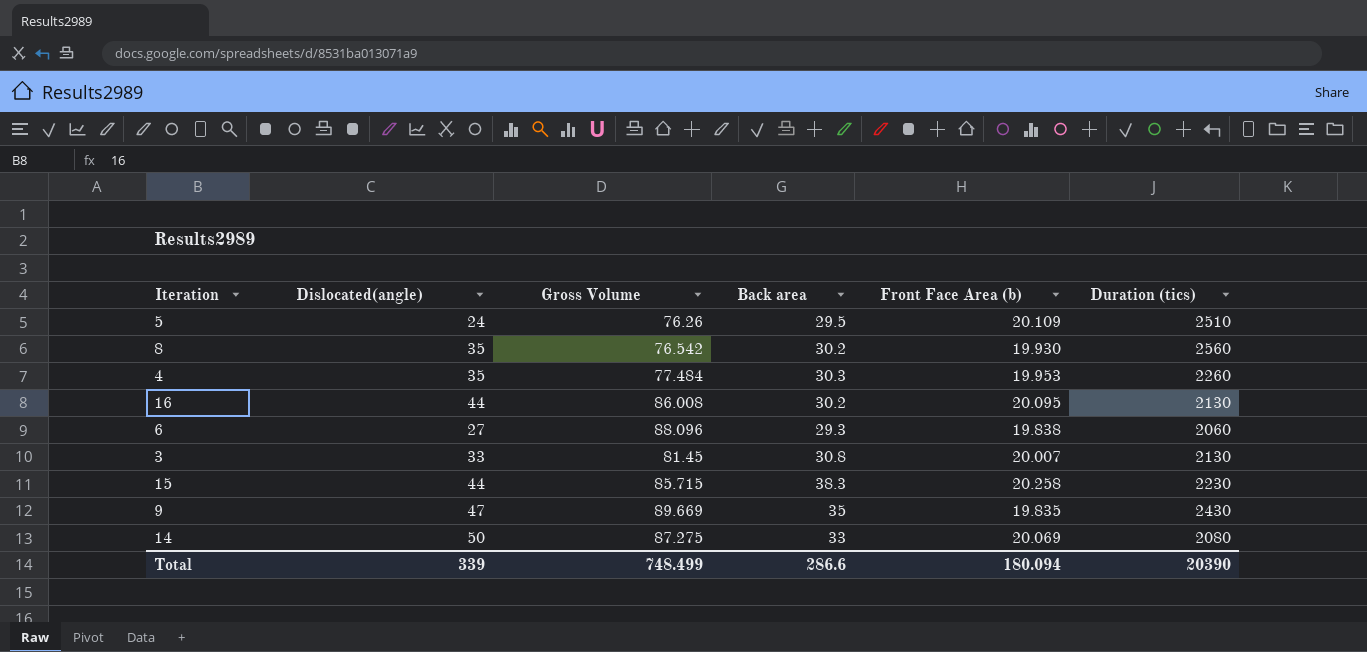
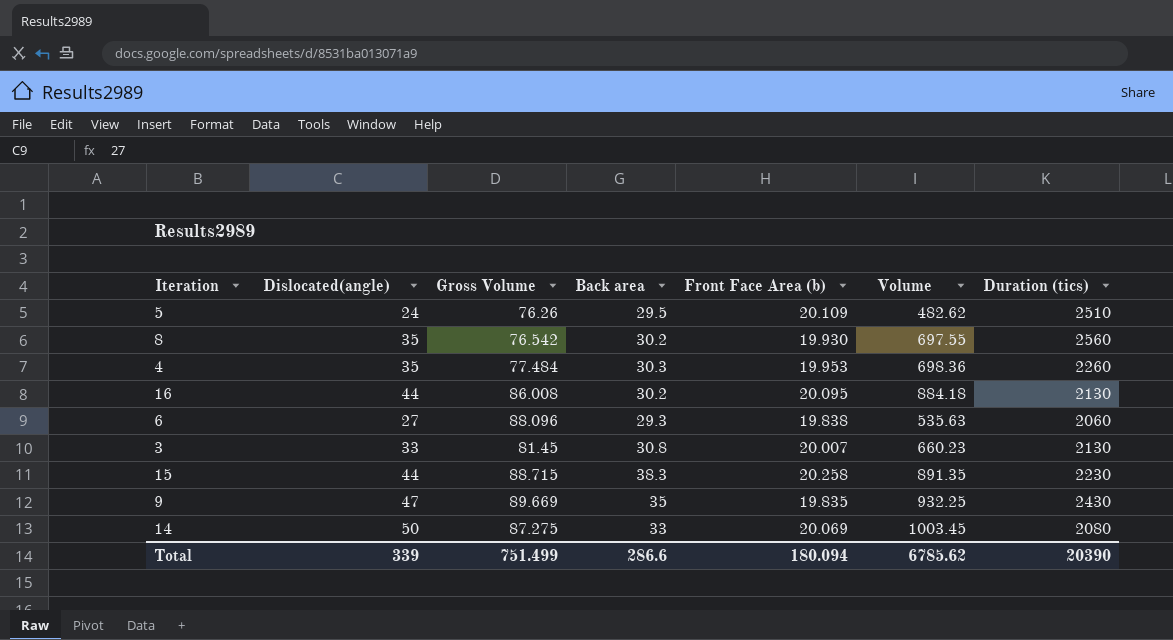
column Volume | formula: none -> [Dislocated(angle)] * [Front Face Area (b)]
15 | Gross Volume: 85.715 -> 88.715
Total | Gross Volume: 748.499 -> 751.499

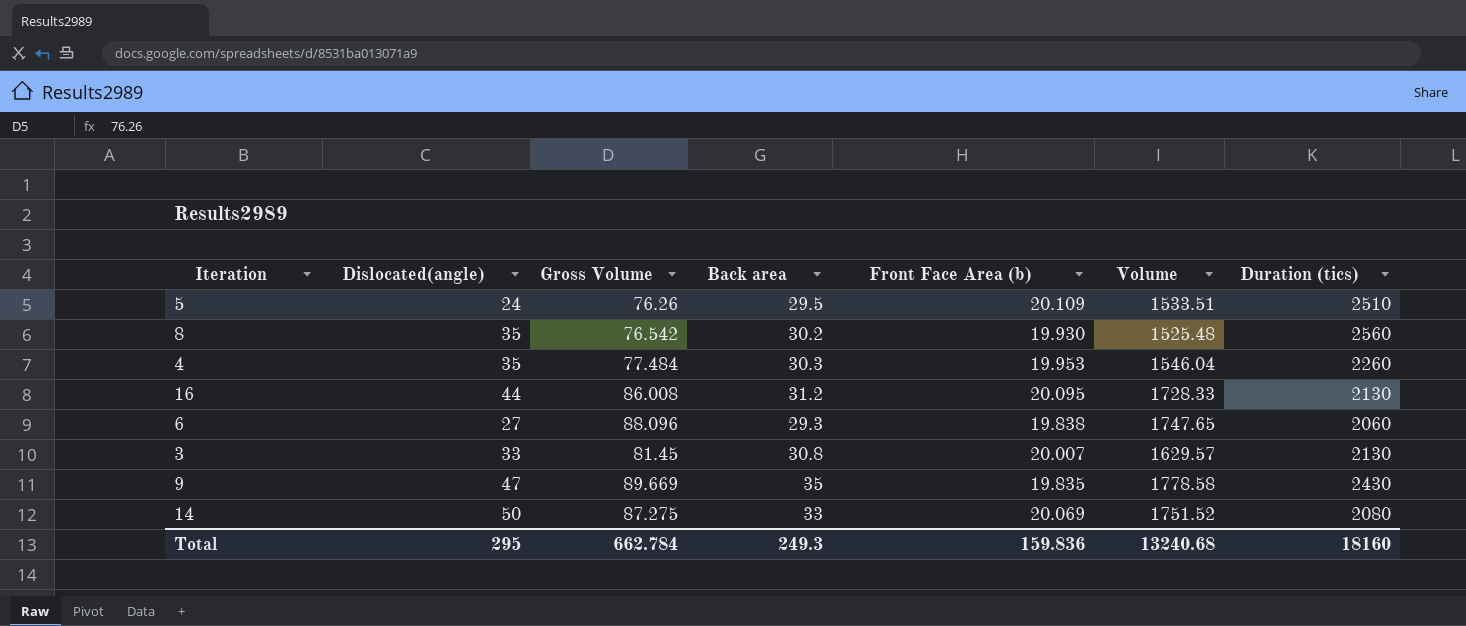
column Volume | formula: [Dislocated(angle)] * [Front Face Area (b)] -> [Gross Volume] * [Front Face Area (b)]
row 15: 44 | 88.715 | 38.3 | 20.258 | 891.35 | 2230 -> none
16 | Back area: 30.2 -> 31.2
Total | Dislocated(angle): 339 -> 295
Total | Gross Volume: 751.499 -> 662.784
Total | Back area: 286.6 -> 249.3
Total | Front Face Area (b): 180.094 -> 159.836
Total | Volume: 6785.62 -> 13240.68
Total | Duration (tics): 20390 -> 18160

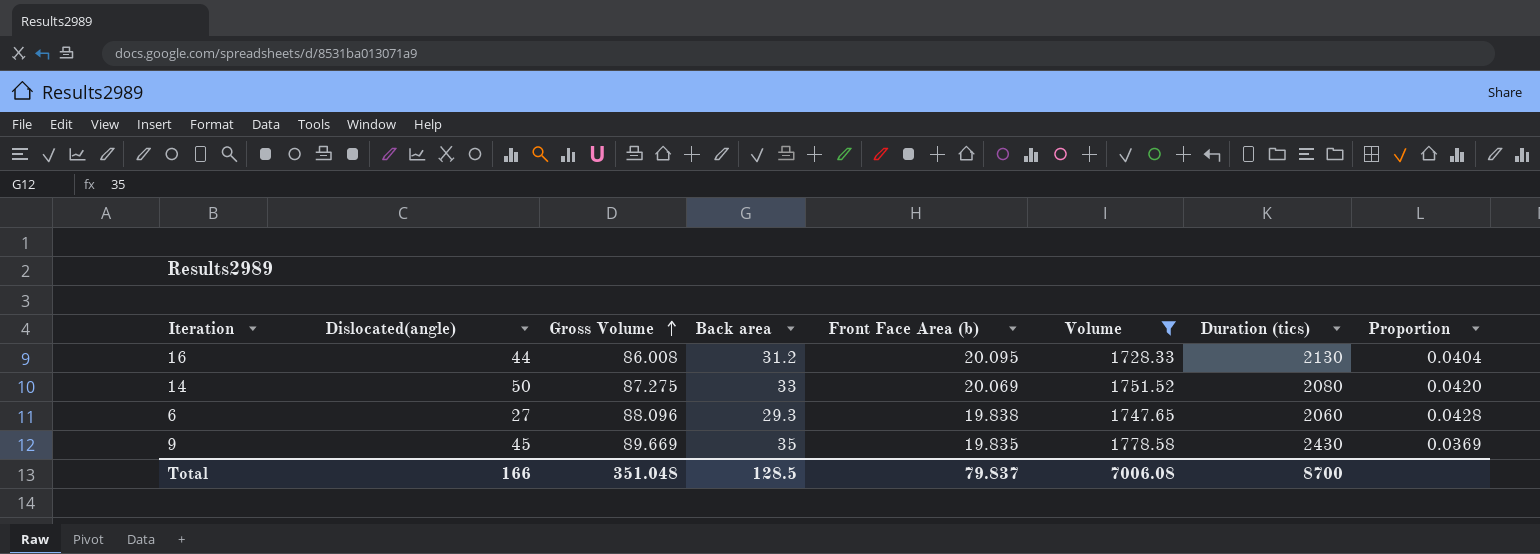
filter: none -> Volume >= 1728.33
row order: none -> Gross Volume ascending
column Proportion | formula: none -> [Gross Volume] / [Duration (tics)]
9 | Dislocated(angle): 47 -> 45
Total | Dislocated(angle): 295 -> 166
Total | Gross Volume: 662.784 -> 351.048
Total | Back area: 249.3 -> 128.5
Total | Front Face Area (b): 159.836 -> 79.837
Total | Volume: 13240.68 -> 7006.08
Total | Duration (tics): 18160 -> 8700

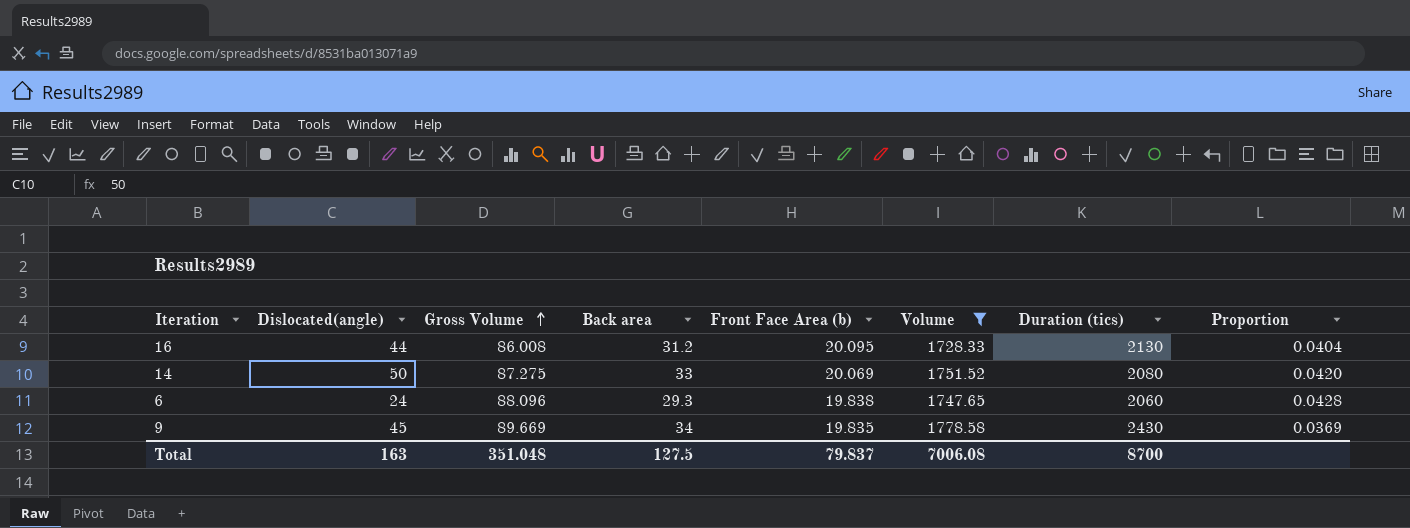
6 | Dislocated(angle): 27 -> 24
9 | Back area: 35 -> 34
Total | Dislocated(angle): 166 -> 163
Total | Back area: 128.5 -> 127.5

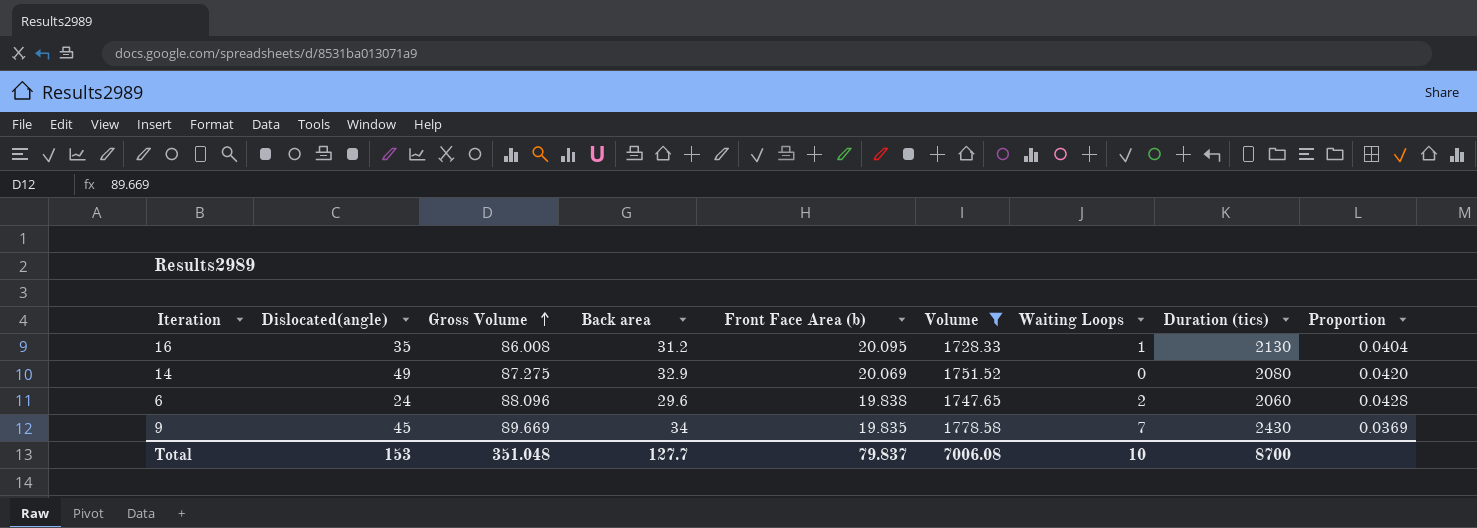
column Waiting Loops | position: none -> 7
16 | Dislocated(angle): 44 -> 35
14 | Dislocated(angle): 50 -> 49
14 | Back area: 33 -> 32.9
6 | Back area: 29.3 -> 29.6
Total | Dislocated(angle): 163 -> 153
Total | Back area: 127.5 -> 127.7

